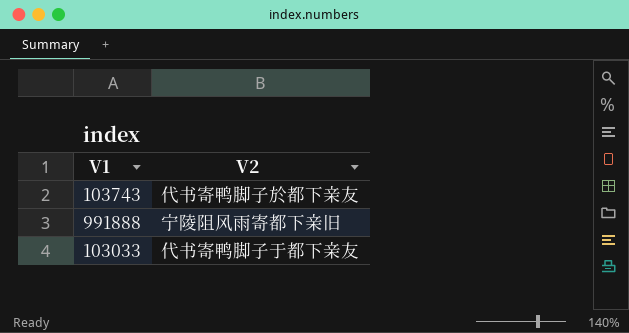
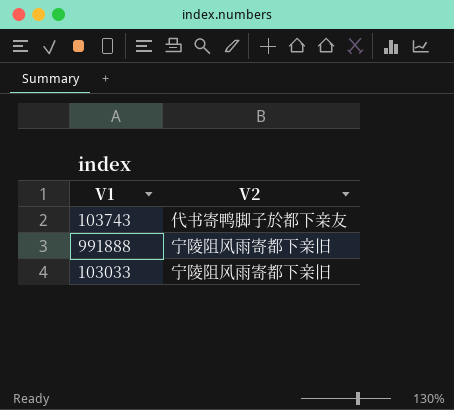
103033 | V2: 代书寄鸭脚子于都下亲友 -> 宁陵阻风雨寄都下亲旧

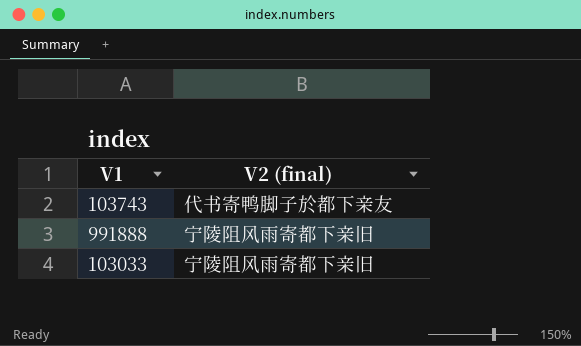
column name: V2 -> V2 (final)

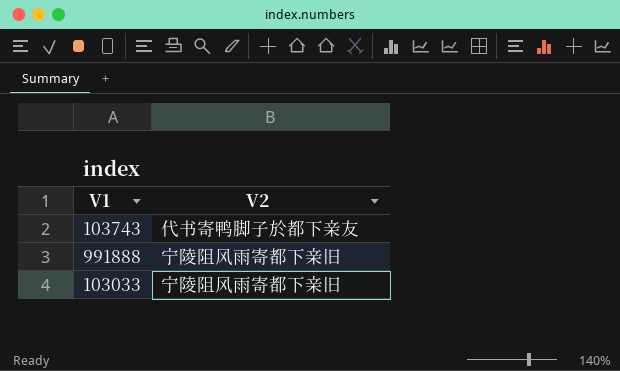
column name: V2 (final) -> V2

